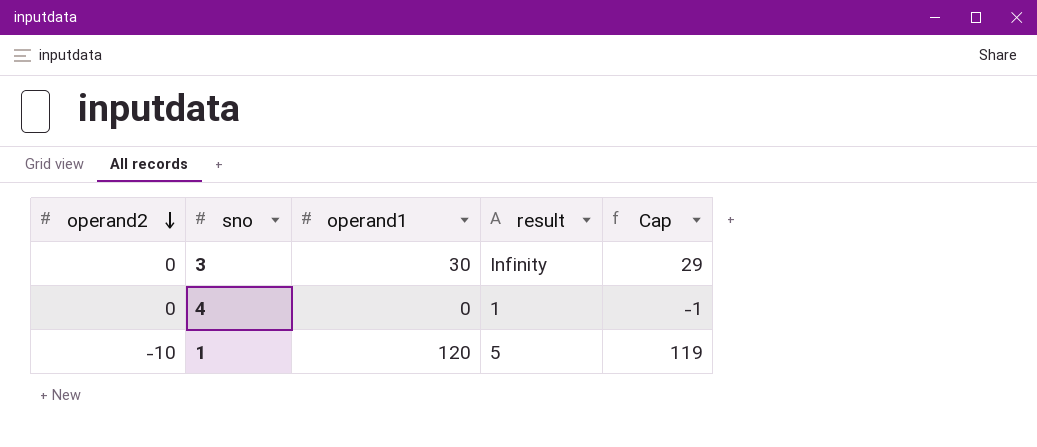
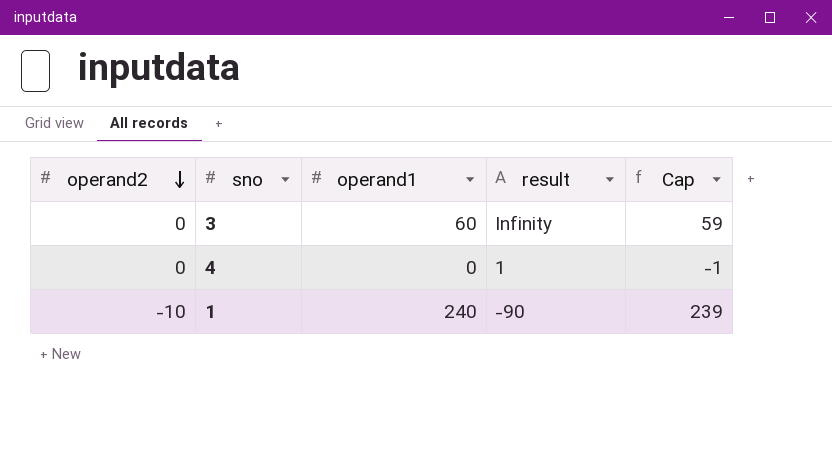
3 | operand1: 30 -> 60
3 | Cap: 29 -> 59
1 | operand1: 120 -> 240
1 | result: 5 -> -90
1 | Cap: 119 -> 239

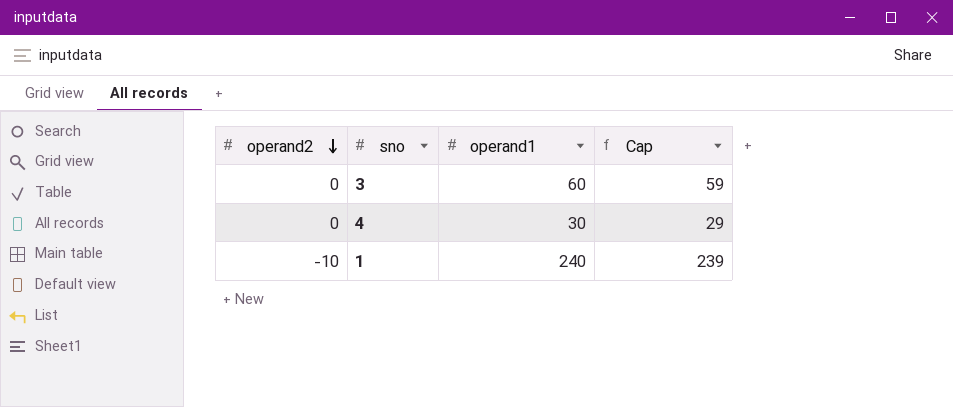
column result | position: 4 -> none
4 | operand1: 0 -> 30
4 | Cap: -1 -> 29

